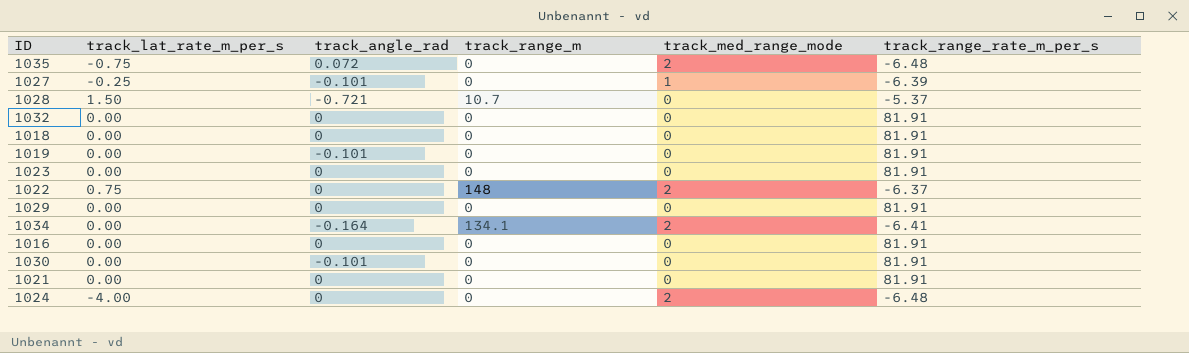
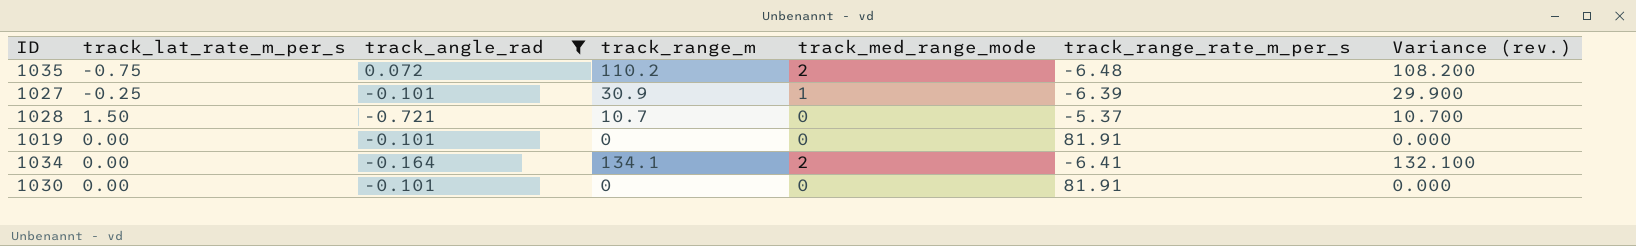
filter: none -> track_angle_rad != 0
column Variance (rev.) | formula: none -> [track_range_m] - [track_med_range_mode]
1035 | track_range_m: 0 -> 110.2
1027 | track_range_m: 0 -> 30.9

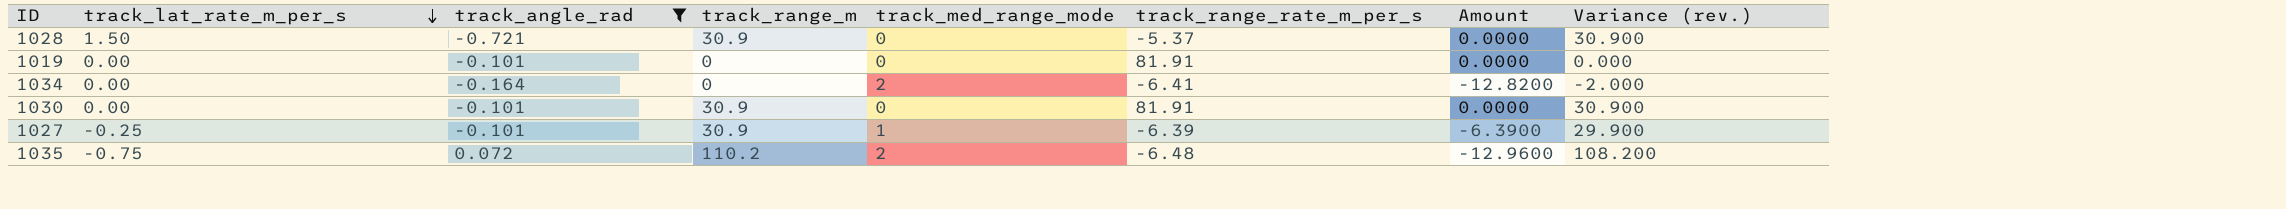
row order: none -> track_lat_rate_m_per_s descending
column Amount | formula: none -> [track_med_range_mode] * [track_range_rate_m_per_s]
1028 | track_range_m: 10.7 -> 30.9
1028 | Variance (rev.): 10.700 -> 30.900
1034 | track_range_m: 134.1 -> 0
1034 | Variance (rev.): 132.100 -> -2.000
1030 | track_range_m: 0 -> 30.9
1030 | Variance (rev.): 0.000 -> 30.900

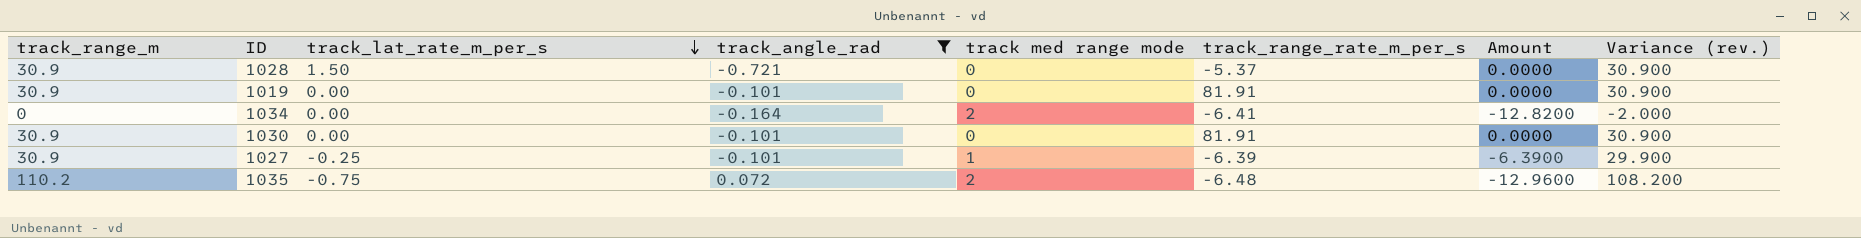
column track_range_m | position: 4 -> 1
column name: track_med_range_mode -> track med range mode
1019 | track_range_m: 0 -> 30.9
1019 | Variance (rev.): 0.000 -> 30.900

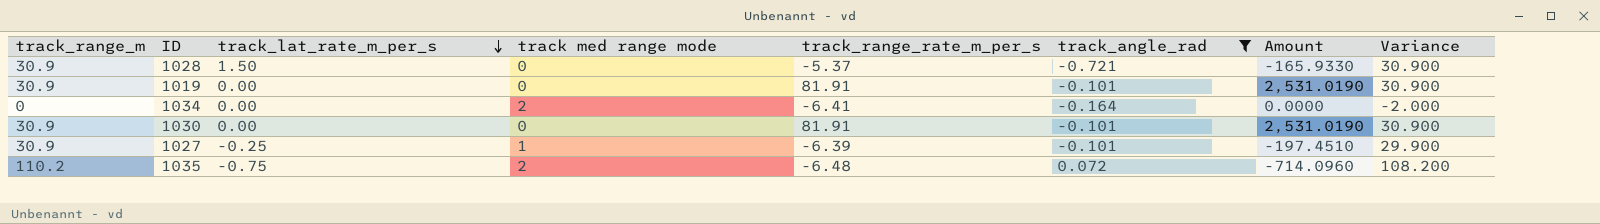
column track_angle_rad | position: 4 -> 6
column Amount | formula: [track med range mode] * [track_range_rate_m_per_s] -> [track_range_m] * [track_range_rate_m_per_s]
column name: Variance (rev.) -> Variance

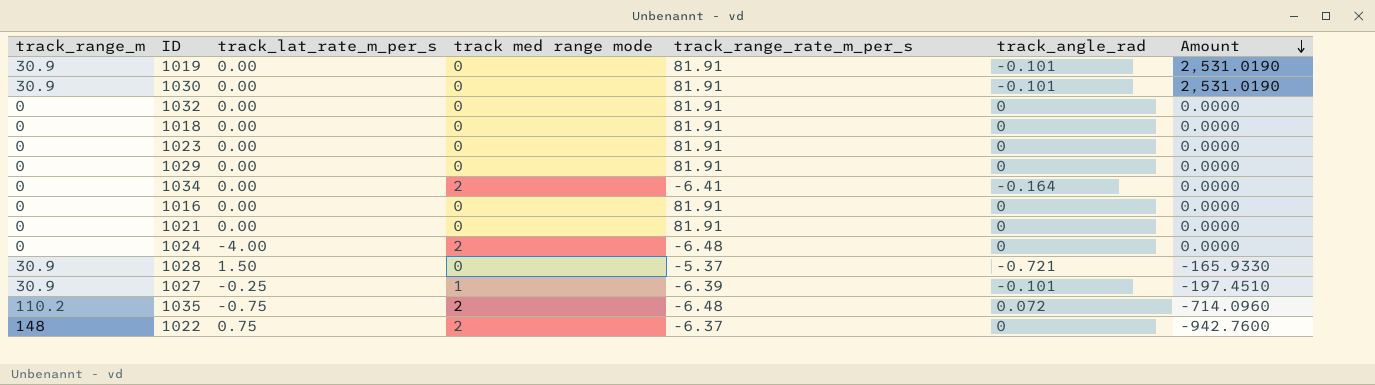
filter: track_angle_rad != 0 -> none
row order: track_lat_rate_m_per_s descending -> Amount descending
column Variance | formula: [track_range_m] - [track med range mode] -> none

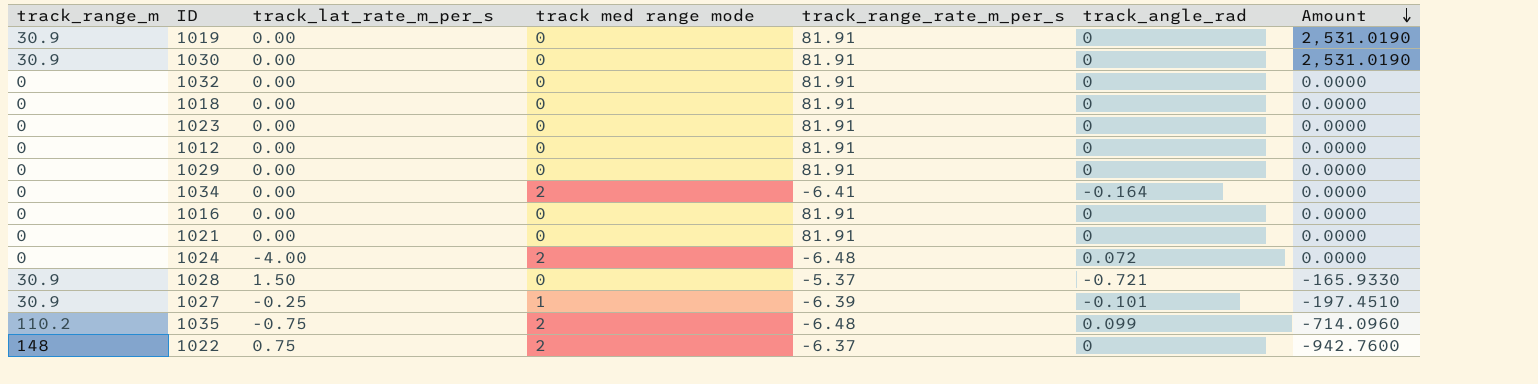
1019 | track_angle_rad: -0.101 -> 0
1030 | track_angle_rad: -0.101 -> 0
row 1012: none -> 0 | 0.00 | 0 | 81.91 | 0 | 0.0000
1024 | track_angle_rad: 0 -> 0.072
1035 | track_angle_rad: 0.072 -> 0.099

